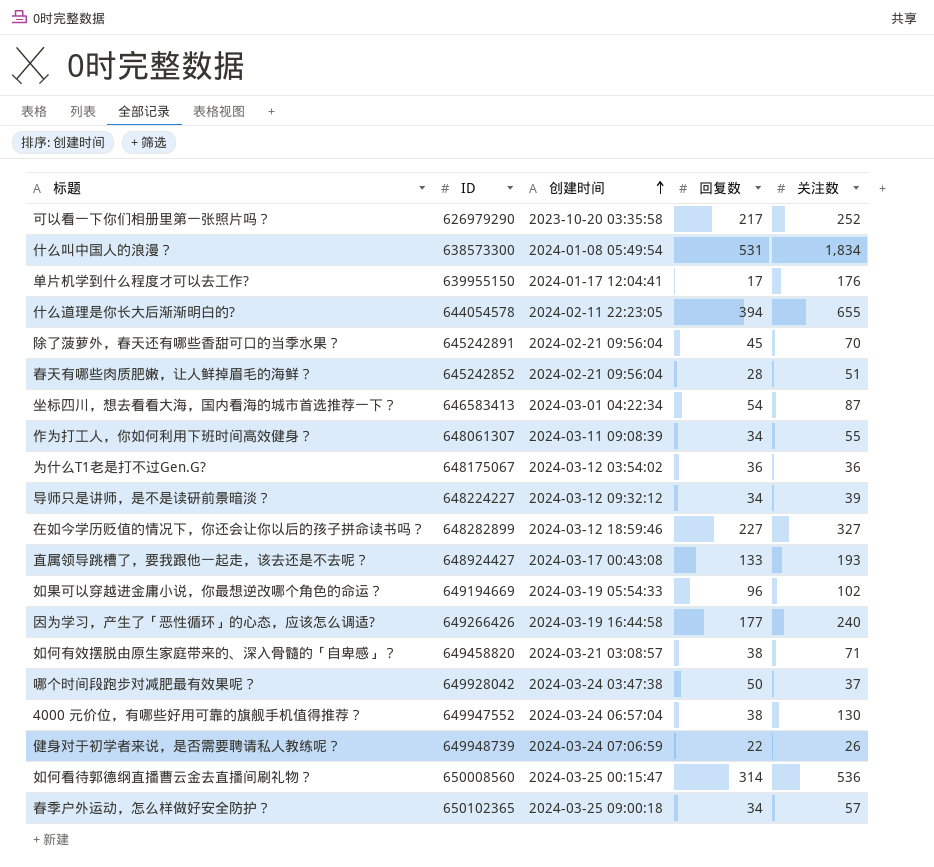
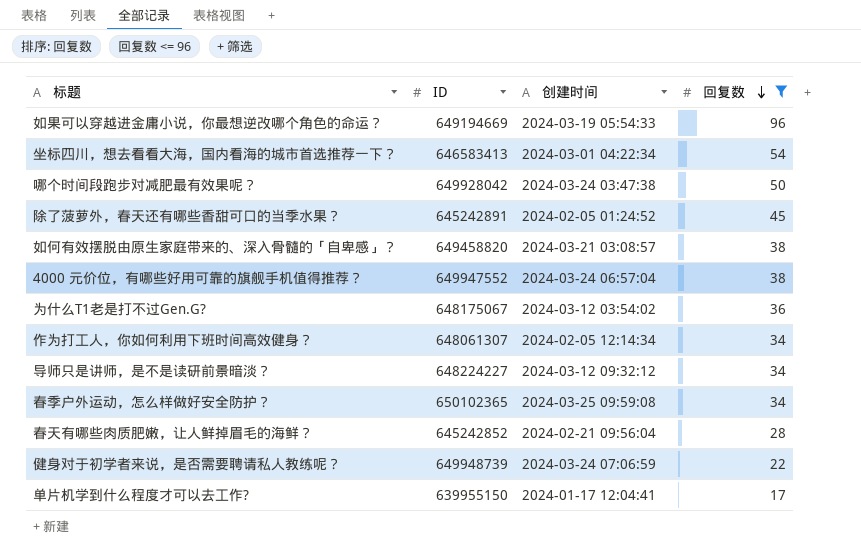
filter: none -> 回复数 <= 96
row order: 创建时间 ascending -> 回复数 descending
column 关注数 | position: 5 -> none
除了菠萝外，春天还有哪些香甜可口的当季水果？ | 创建时间: 2024-02-21 09:56:04 -> 2024-02-05 01:24:52
作为打工人，你如何利用下班时间高效健身？ | 创建时间: 2024-03-11 09:08:39 -> 2024-02-05 12:14:34
春季户外运动，怎么样做好安全防护？ | 创建时间: 2024-03-25 09:00:18 -> 2024-03-25 09:59:08

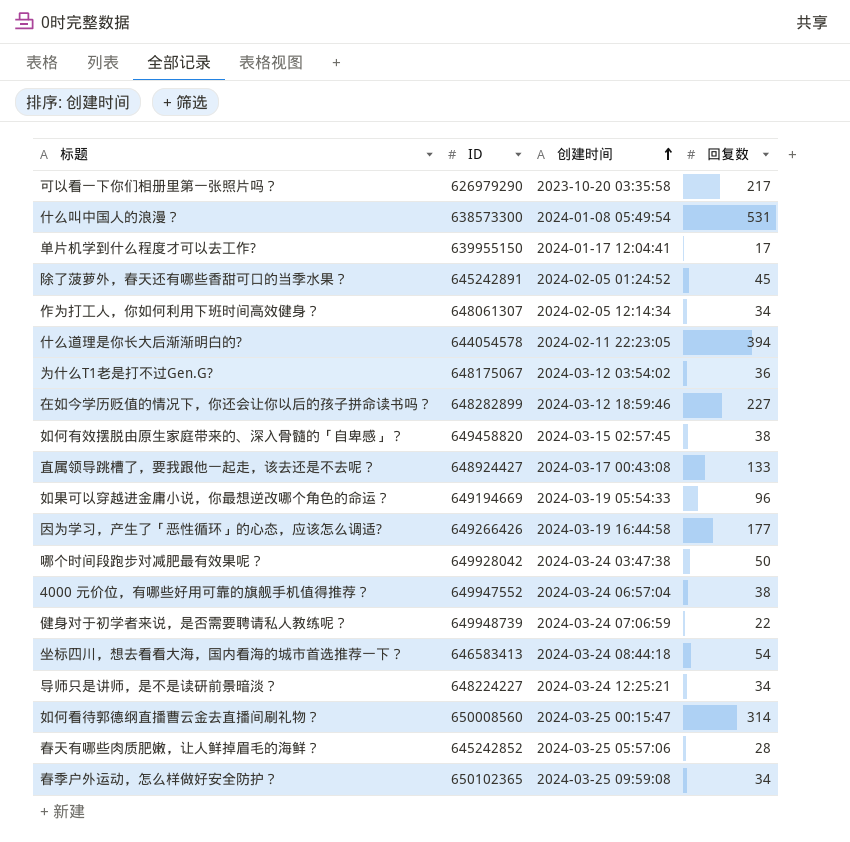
filter: 回复数 <= 96 -> none
row order: 回复数 descending -> 创建时间 ascending
如何有效摆脱由原生家庭带来的、深入骨髓的「自卑感」？ | 创建时间: 2024-03-21 03:08:57 -> 2024-03-15 02:57:45
坐标四川，想去看看大海，国内看海的城市首选推荐一下？ | 创建时间: 2024-03-01 04:22:34 -> 2024-03-24 08:44:18
导师只是讲师，是不是读研前景暗淡？ | 创建时间: 2024-03-12 09:32:12 -> 2024-03-24 12:25:21
春天有哪些肉质肥嫩，让人鲜掉眉毛的海鲜？ | 创建时间: 2024-02-21 09:56:04 -> 2024-03-25 05:57:06

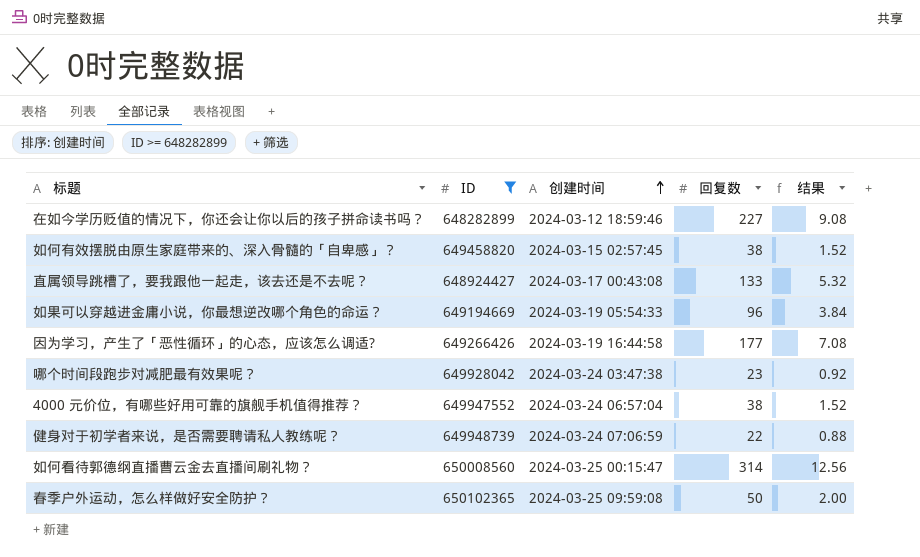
filter: none -> ID >= 648282899
column 结果 | formula: none -> [回复数] * 0.04
哪个时间段跑步对减肥最有效果呢？ | 回复数: 50 -> 23
春季户外运动，怎么样做好安全防护？ | 回复数: 34 -> 50

